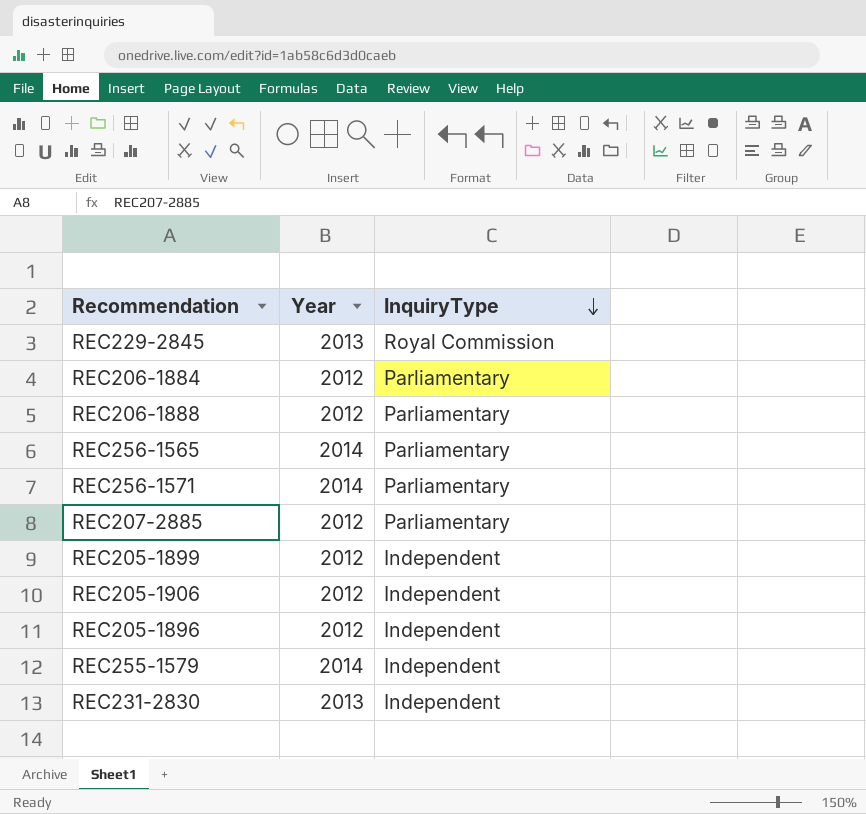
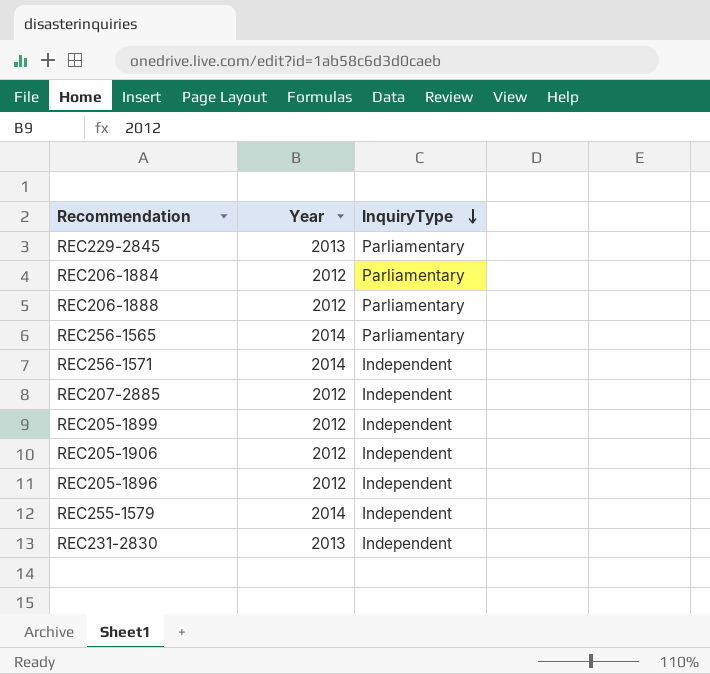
REC229-2845 | InquiryType: Royal Commission -> Parliamentary
REC256-1571 | InquiryType: Parliamentary -> Independent
REC207-2885 | InquiryType: Parliamentary -> Independent

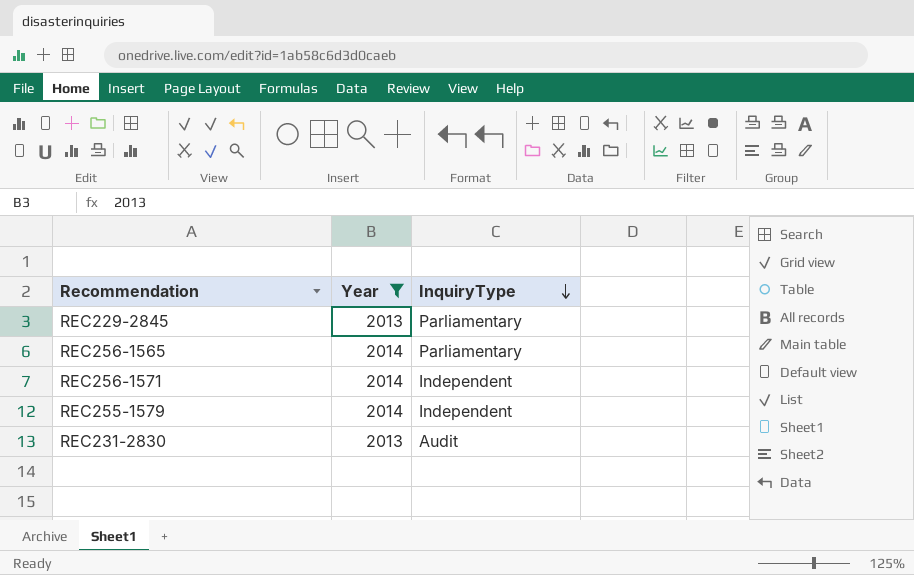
filter: none -> Year != 2012
REC231-2830 | InquiryType: Independent -> Audit

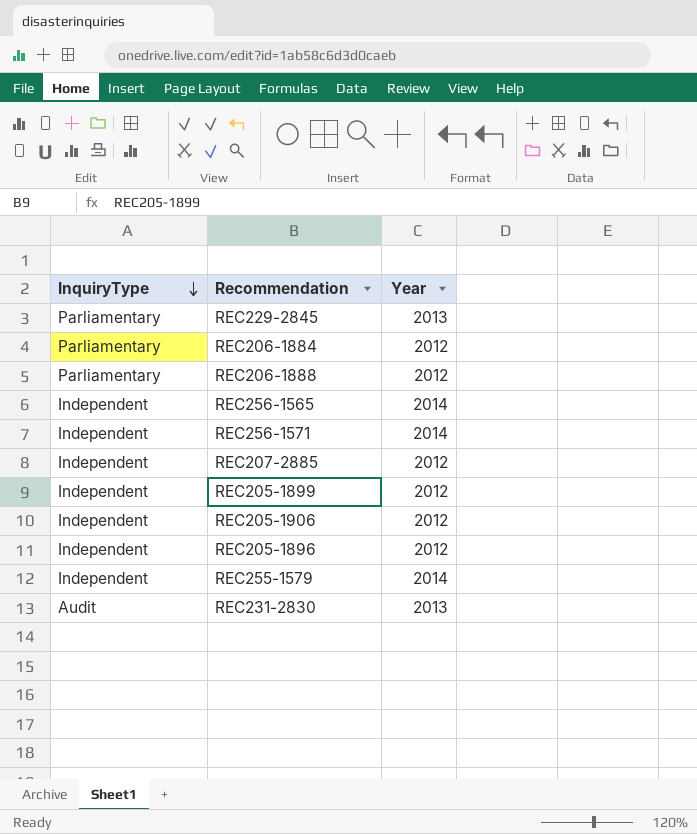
filter: Year != 2012 -> none
column InquiryType | position: 3 -> 1
REC256-1565 | InquiryType: Parliamentary -> Independent

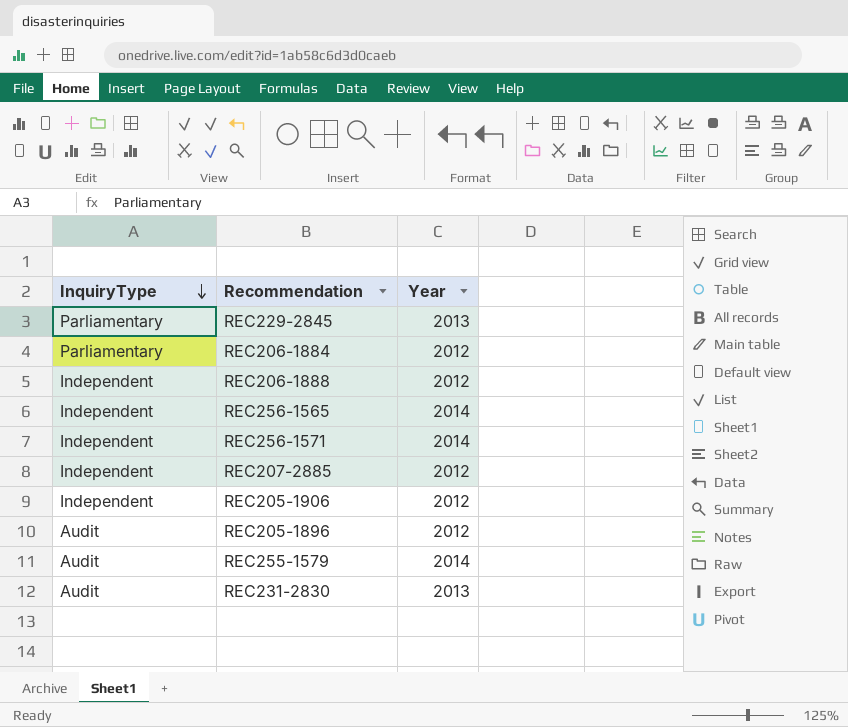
row REC205-1899: Independent | 2012 -> none
REC206-1888 | InquiryType: Parliamentary -> Independent
REC205-1896 | InquiryType: Independent -> Audit
REC255-1579 | InquiryType: Independent -> Audit

